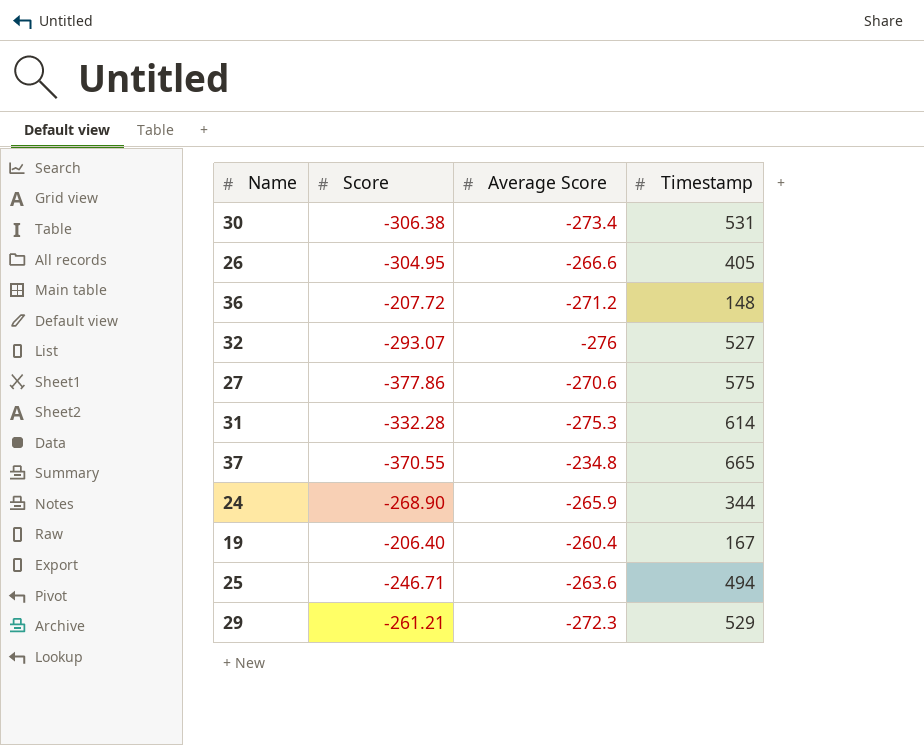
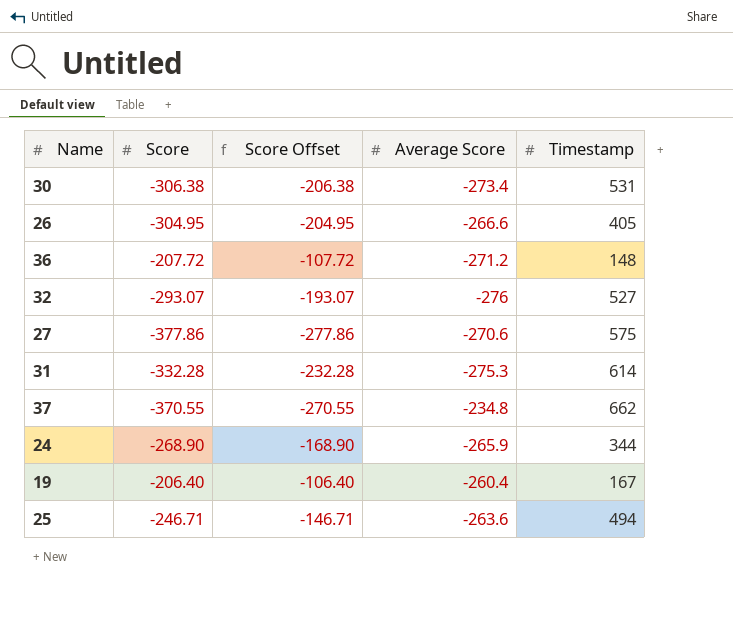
column Score Offset | formula: none -> [Score] + 100
row 29: -261.21 | -272.3 | 529 -> none
37 | Timestamp: 665 -> 662

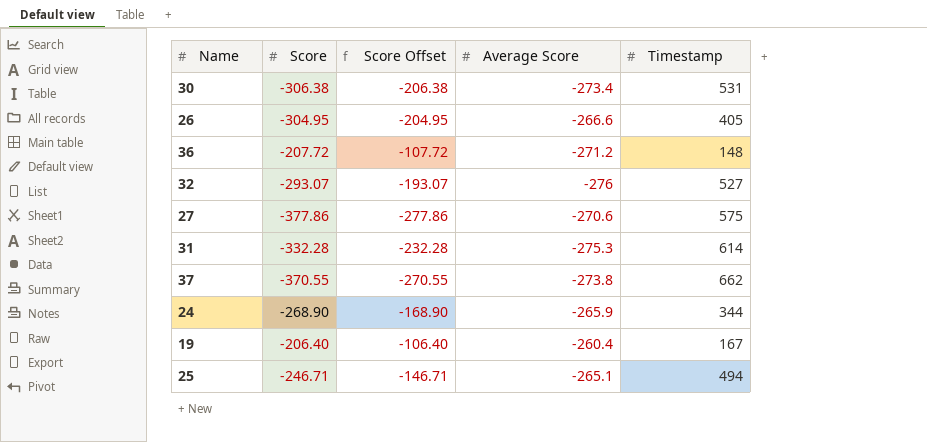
37 | Average Score: -234.8 -> -273.8
25 | Average Score: -263.6 -> -265.1

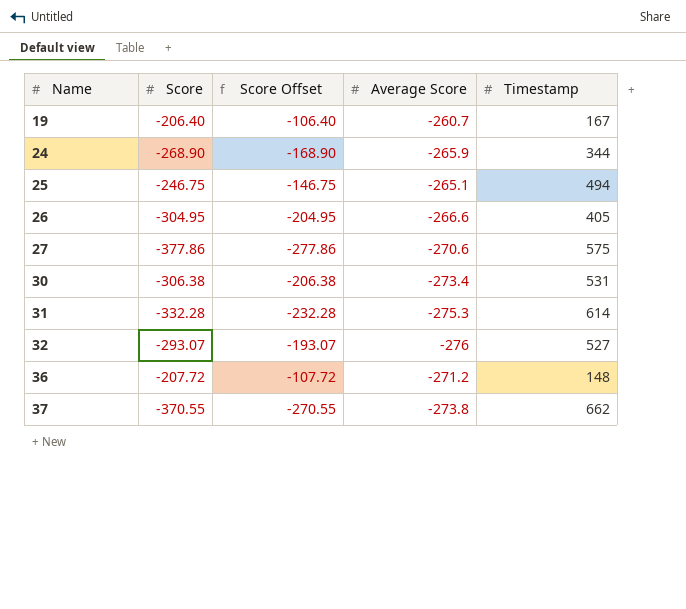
row order: none -> Name ascending
19 | Average Score: -260.4 -> -260.7
25 | Score: -246.71 -> -246.75
25 | Score Offset: -146.71 -> -146.75

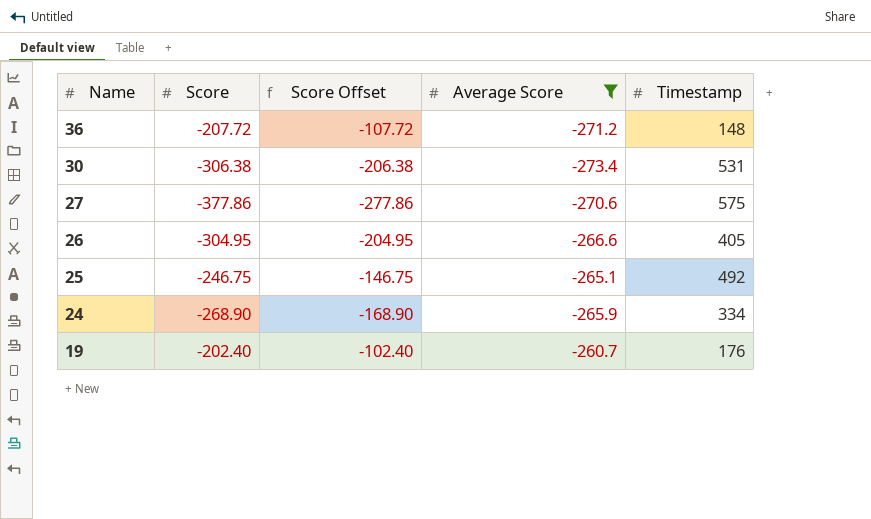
filter: none -> Average Score >= -273.4
row order: Name ascending -> Name descending
25 | Timestamp: 494 -> 492
24 | Timestamp: 344 -> 334
19 | Score: -206.40 -> -202.40
19 | Score Offset: -106.40 -> -102.40
19 | Timestamp: 167 -> 176

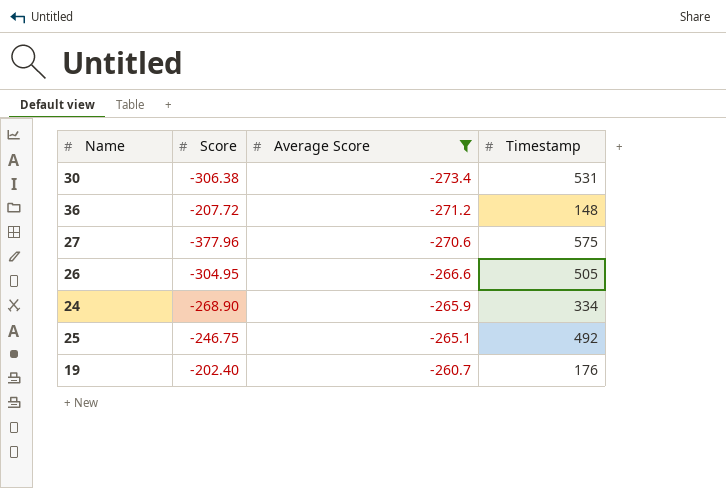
row order: Name descending -> Average Score ascending
column Score Offset | formula: [Score] + 100 -> none
27 | Score: -377.86 -> -377.96
26 | Timestamp: 405 -> 505

